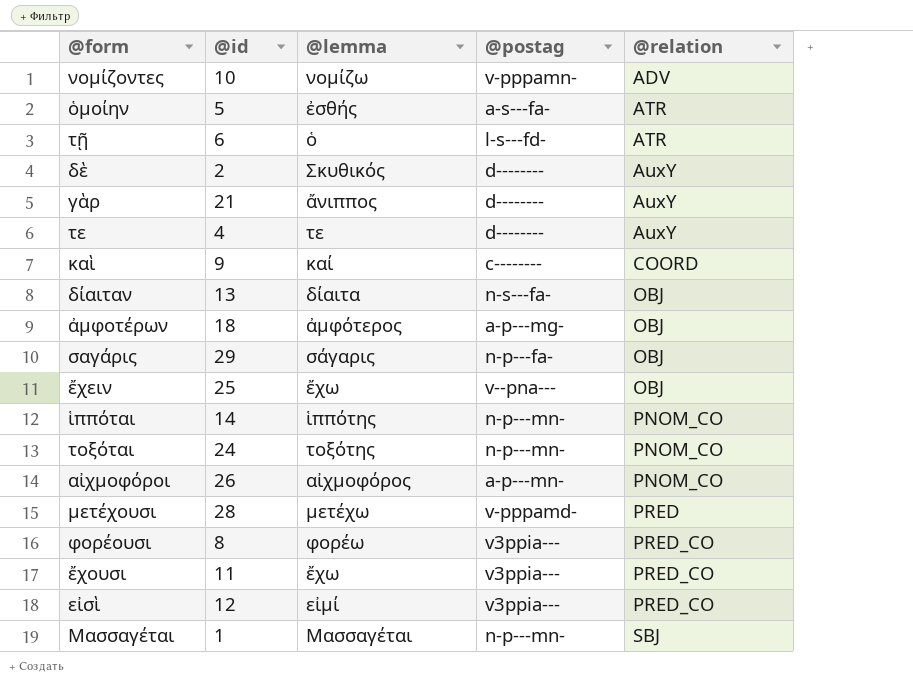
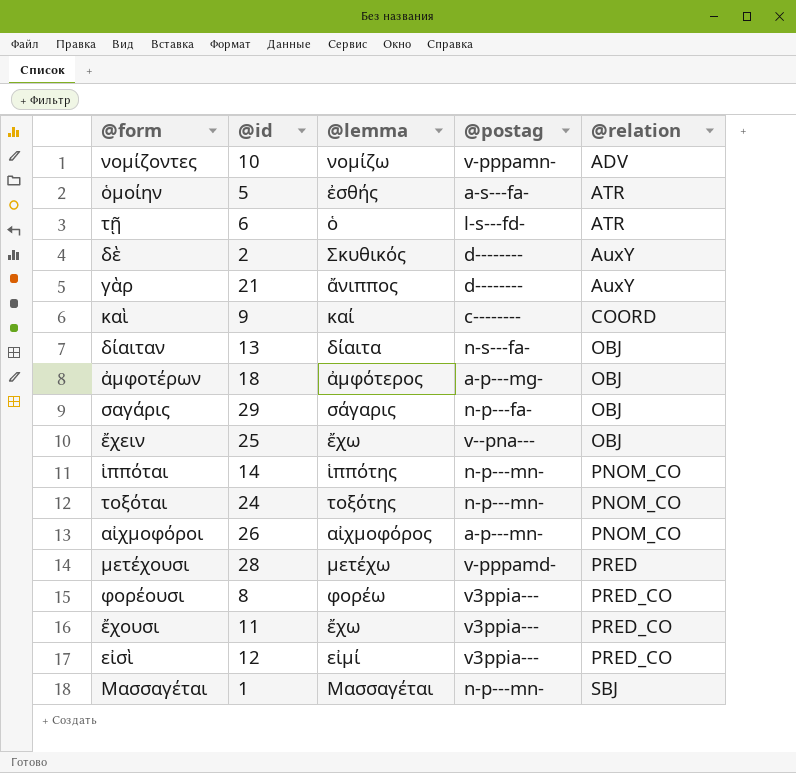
row τε: 4 | τε | d-------- | AuxY -> none

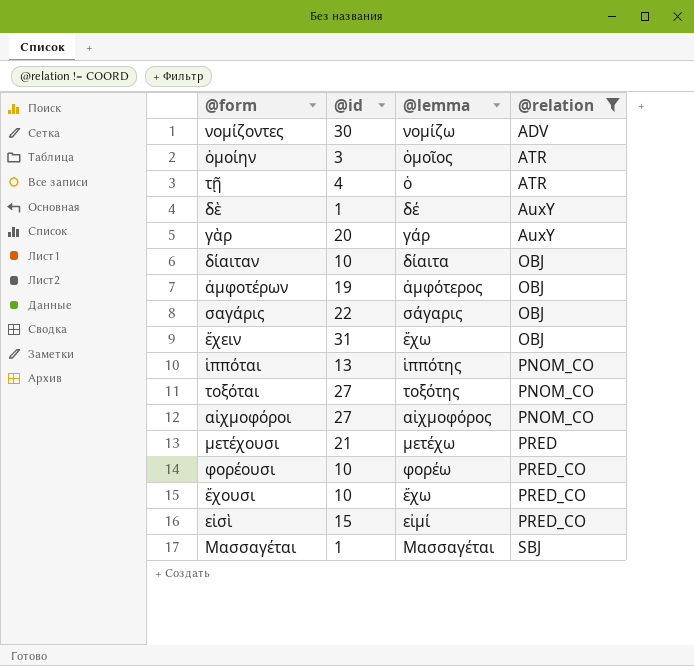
filter: none -> @relation != COORD
column @postag | position: 4 -> none
νομίζοντες | @id: 10 -> 30
ὁμοίην | @id: 5 -> 3
ὁμοίην | @lemma: ἐσθής -> ὁμοῖος
τῇ | @id: 6 -> 4
δὲ | @id: 2 -> 1
δὲ | @lemma: Σκυθικός -> δέ
γὰρ | @id: 21 -> 20
γὰρ | @lemma: ἄνιππος -> γάρ
δίαιταν | @id: 13 -> 10
ἀμφοτέρων | @id: 18 -> 19
σαγάρις | @id: 29 -> 22
ἔχειν | @id: 25 -> 31
ἱππόται | @id: 14 -> 13
τοξόται | @id: 24 -> 27
αἰχμοφόροι | @id: 26 -> 27
μετέχουσι | @id: 28 -> 21
φορέουσι | @id: 8 -> 10
ἔχουσι | @id: 11 -> 10
εἰσὶ | @id: 12 -> 15

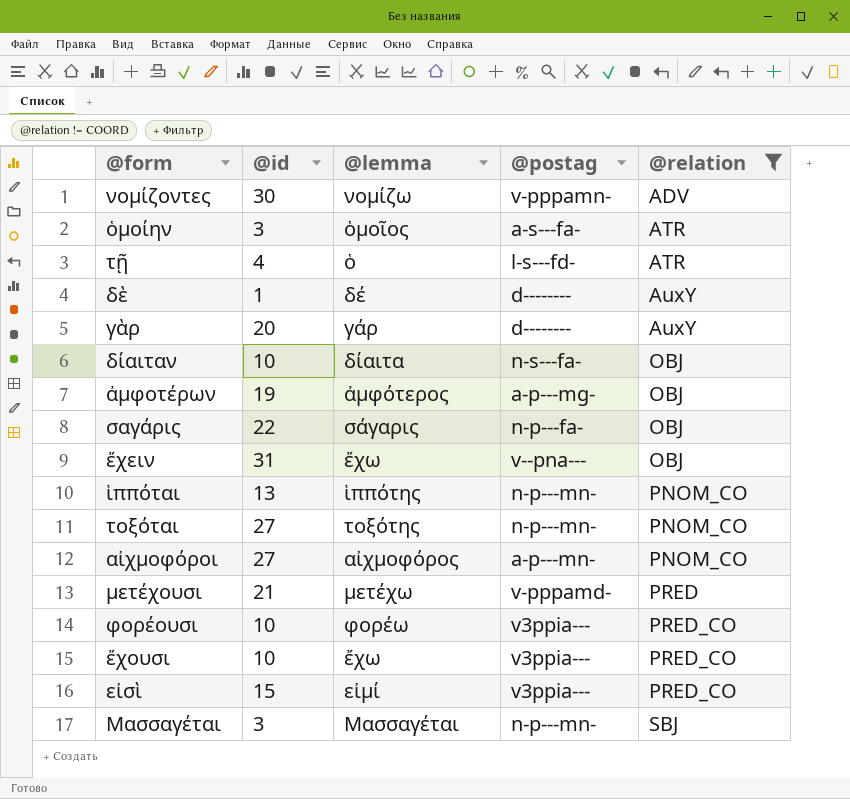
column @postag | position: none -> 4
Μασσαγέται | @id: 1 -> 3

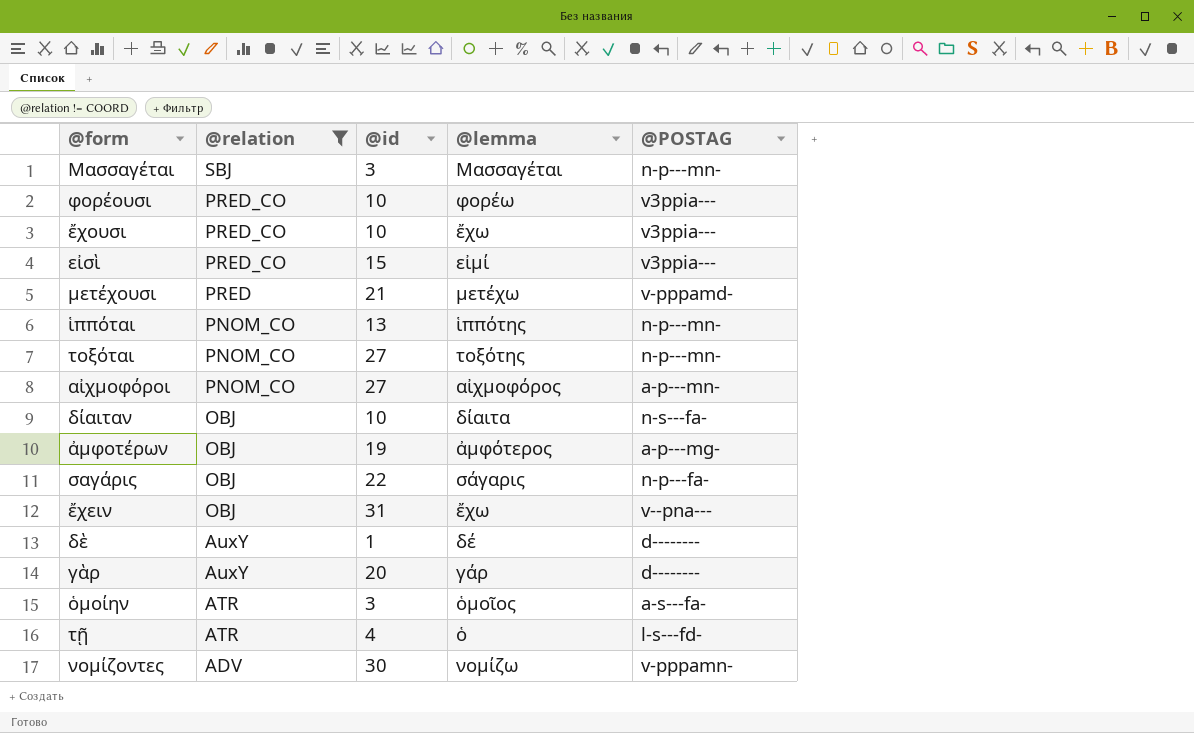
row order: @relation ascending -> @relation descending
column @relation | position: 5 -> 2
column name: @postag -> @POSTAG

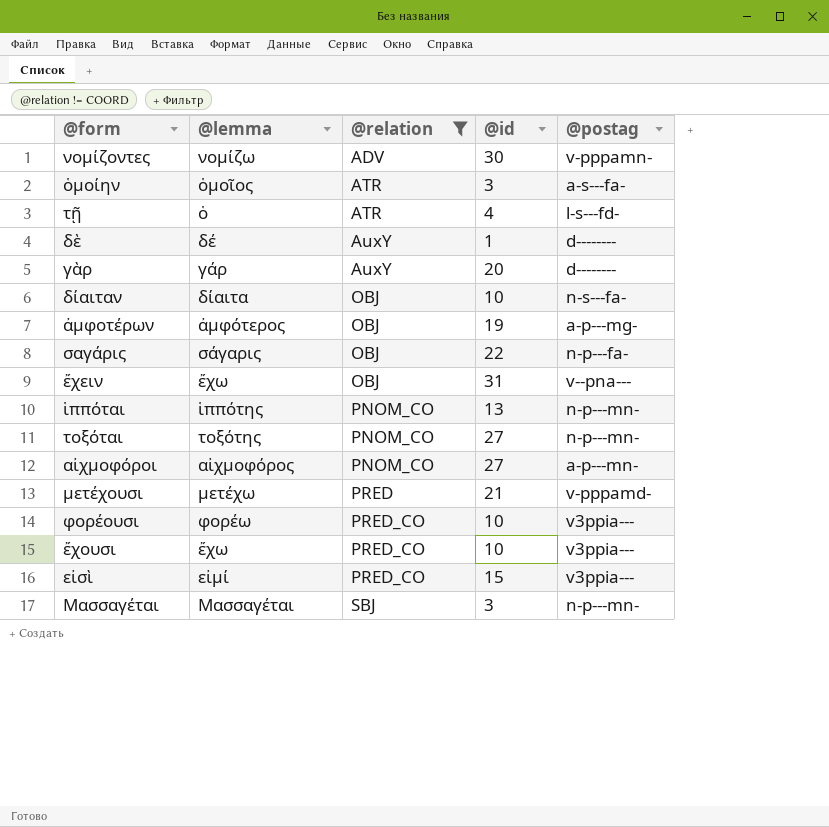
row order: @relation descending -> @relation ascending
column @lemma | position: 4 -> 2
column name: @POSTAG -> @postag

